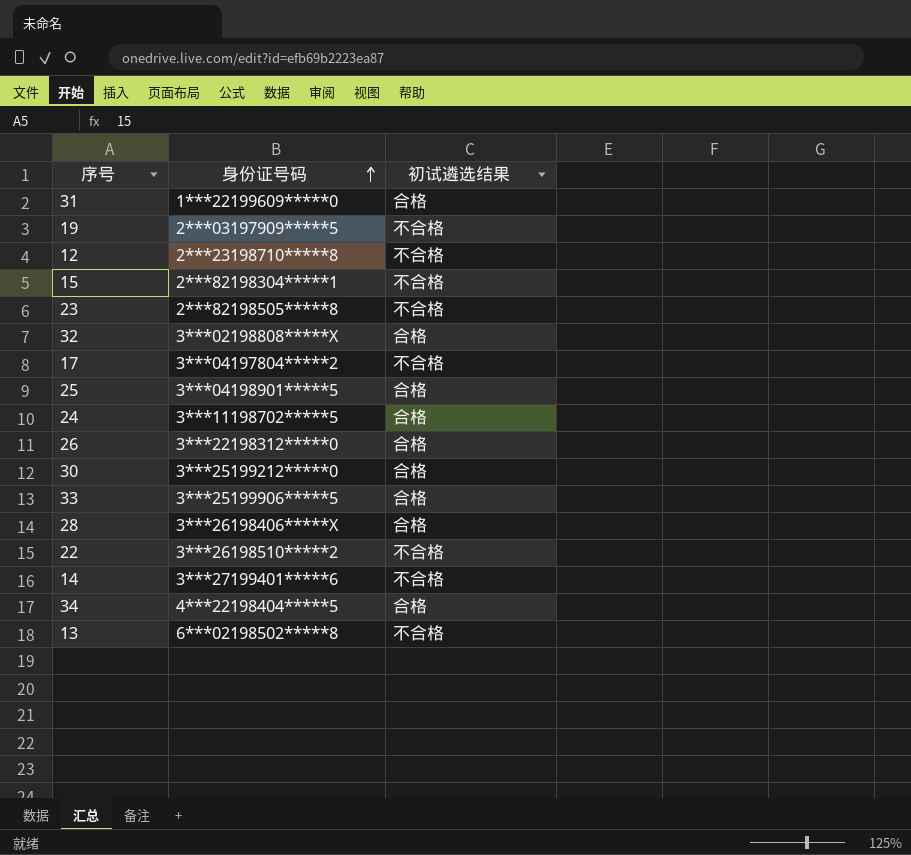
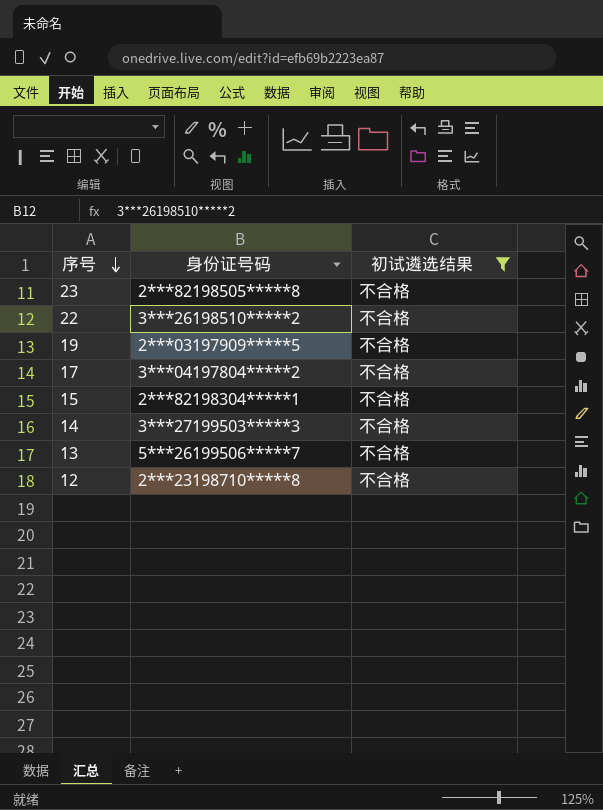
filter: none -> 初试遴选结果 = 不合格
row order: 身份证号码 ascending -> 序号 descending
14 | 身份证号码: 3***27199401*****6 -> 3***27199503*****3
13 | 身份证号码: 6***02198502*****8 -> 5***26199506*****7

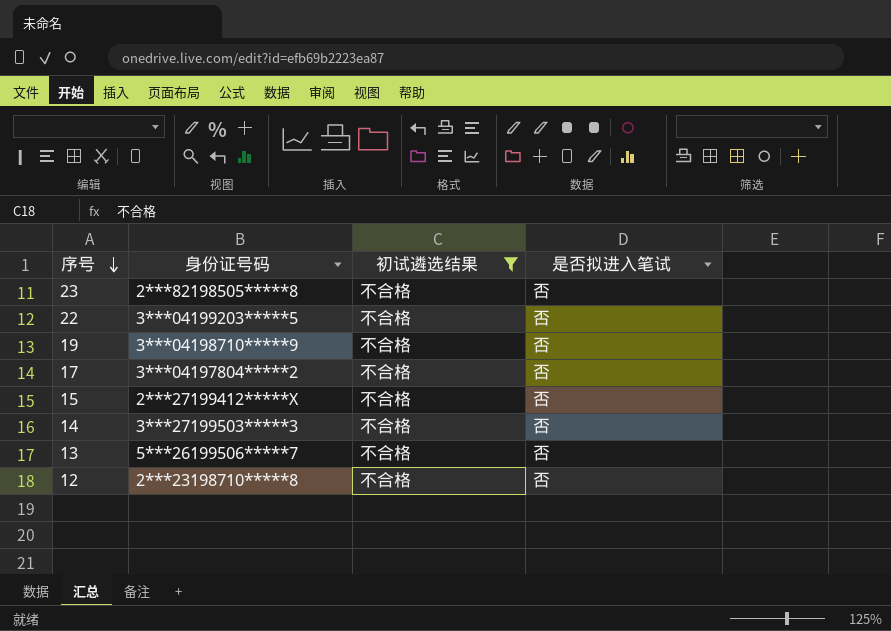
column 是否拟进入笔试 | position: none -> 4
22 | 身份证号码: 3***26198510*****2 -> 3***04199203*****5
19 | 身份证号码: 2***03197909*****5 -> 3***04198710*****9
15 | 身份证号码: 2***82198304*****1 -> 2***27199412*****X

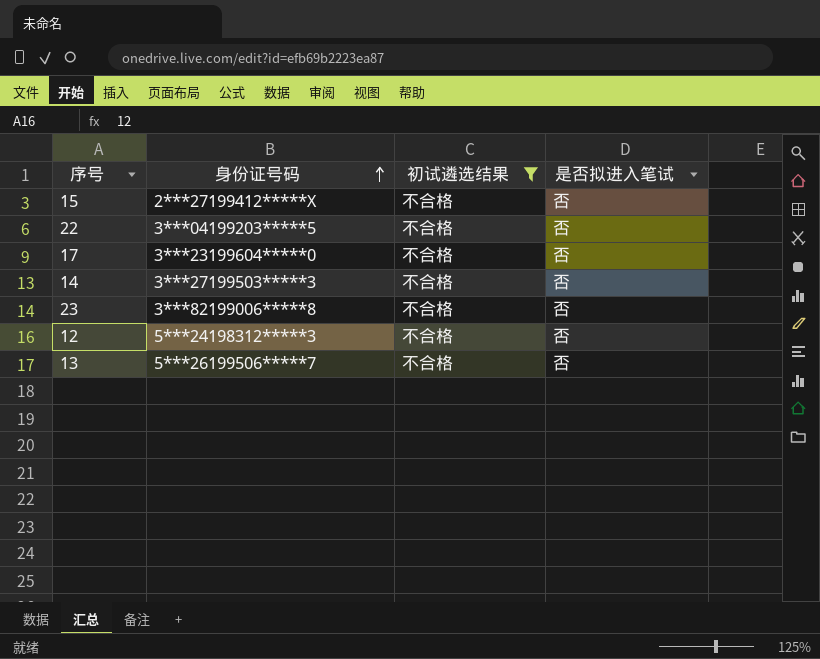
row order: 序号 descending -> 身份证号码 ascending
row 19: 3***04198710*****9 | 不合格 | 否 -> none
17 | 身份证号码: 3***04197804*****2 -> 3***23199604*****0
23 | 身份证号码: 2***82198505*****8 -> 3***82199006*****8
12 | 身份证号码: 2***23198710*****8 -> 5***24198312*****3

